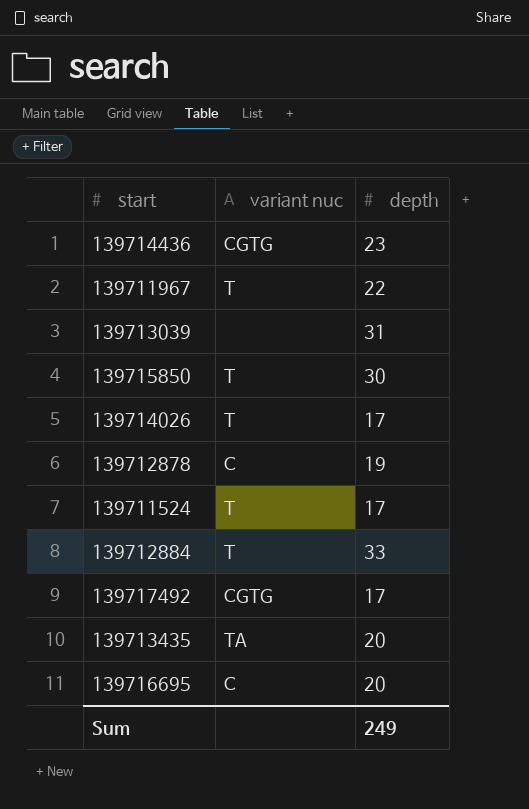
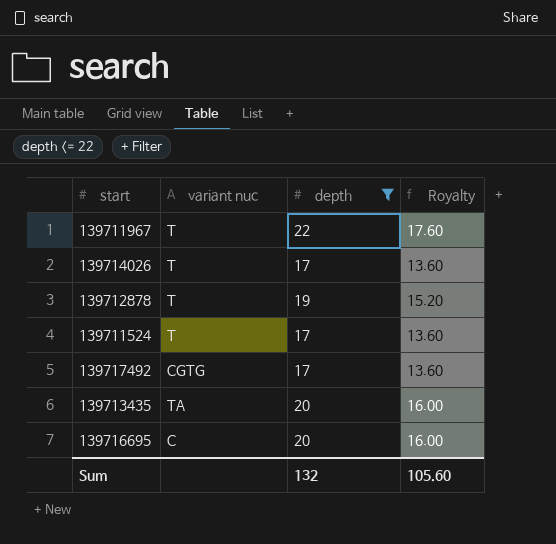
filter: none -> depth <= 22
column Royalty | formula: none -> [depth] * 0.8
139712878 | variant nuc: C -> T
Sum | depth: 249 -> 132

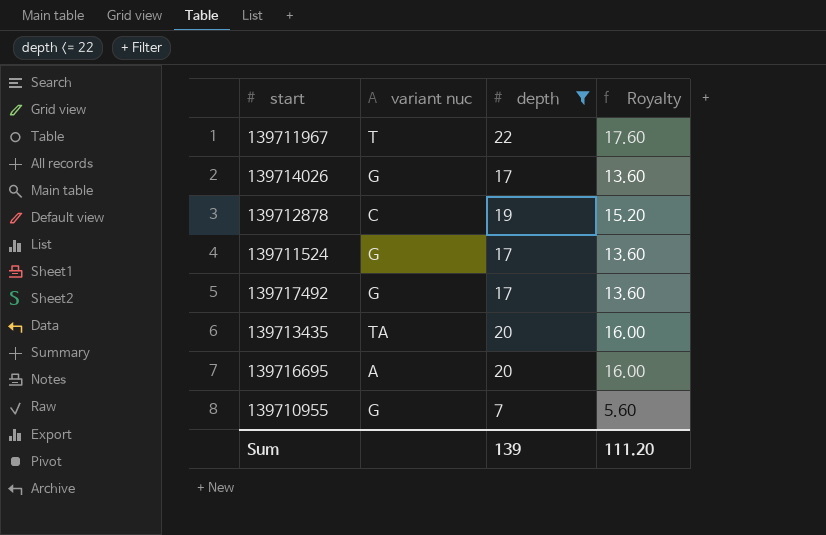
139714026 | variant nuc: T -> G
139712878 | variant nuc: T -> C
139711524 | variant nuc: T -> G
139717492 | variant nuc: CGTG -> G
139716695 | variant nuc: C -> A
row 139710955: none -> G | 7 | 5.60
Sum | depth: 132 -> 139
Sum | Royalty: 105.60 -> 111.20

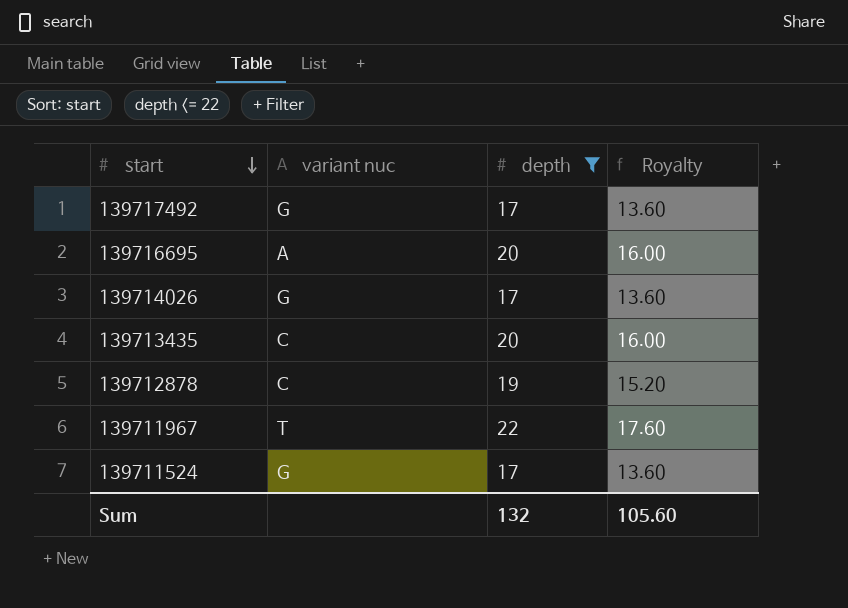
row order: none -> start descending
row 139710955: G | 7 | 5.60 -> none
139713435 | variant nuc: TA -> C
Sum | depth: 139 -> 132
Sum | Royalty: 111.20 -> 105.60

